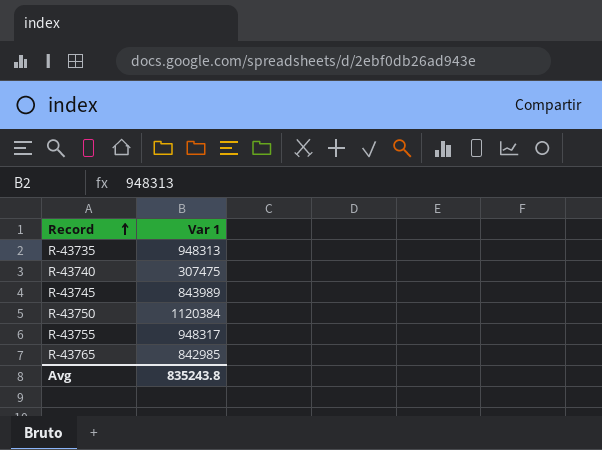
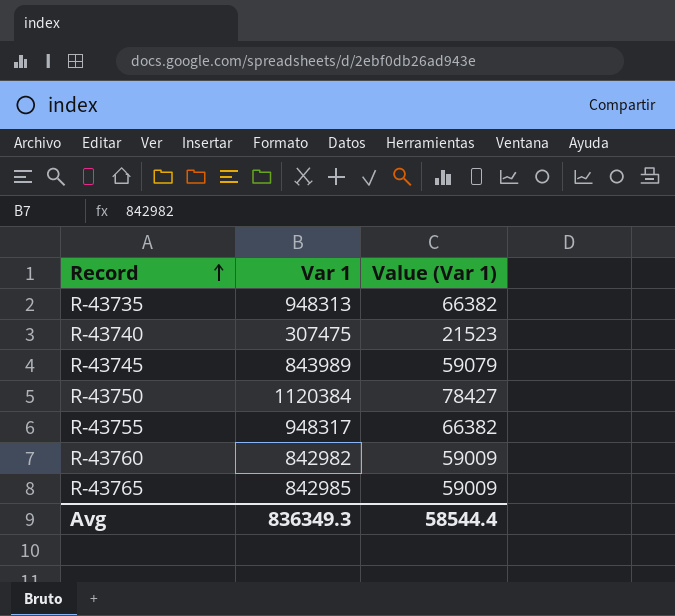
column Value (Var 1) | formula: none -> [Var 1] * 0.07
row R-43760: none -> 842982 | 59009
Avg | Var 1: 835243.8 -> 836349.3

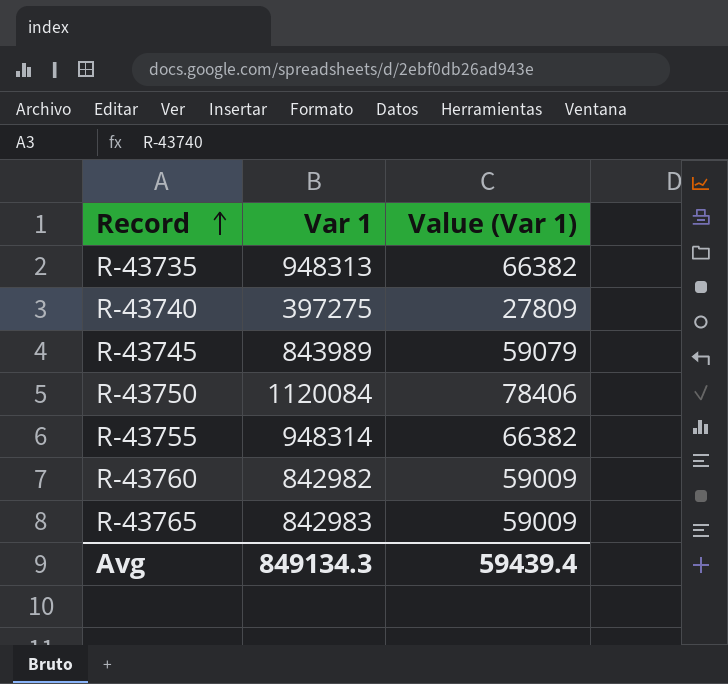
R-43740 | Var 1: 307475 -> 397275
R-43740 | Value (Var 1): 21523 -> 27809
R-43750 | Var 1: 1120384 -> 1120084
R-43750 | Value (Var 1): 78427 -> 78406
R-43755 | Var 1: 948317 -> 948314
R-43765 | Var 1: 842985 -> 842983
Avg | Var 1: 836349.3 -> 849134.3
Avg | Value (Var 1): 58544.4 -> 59439.4

